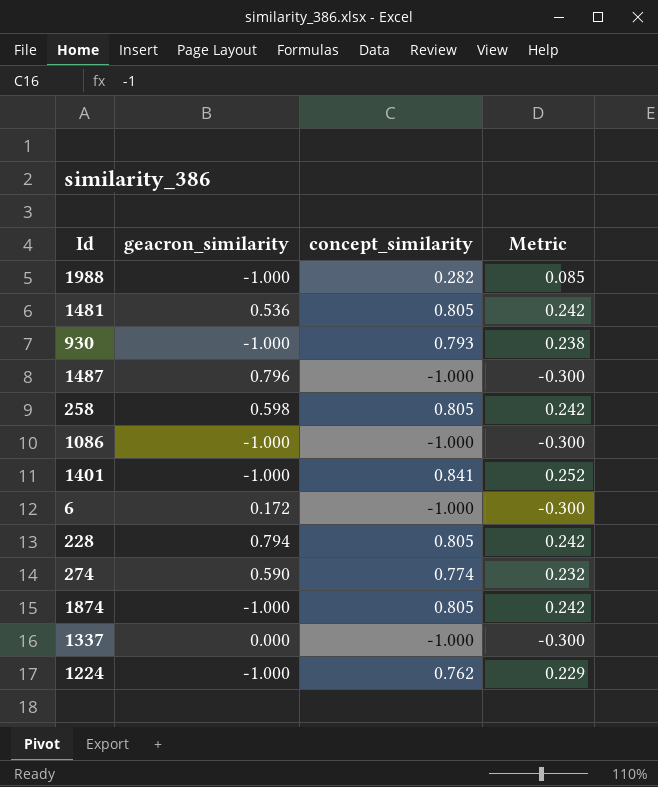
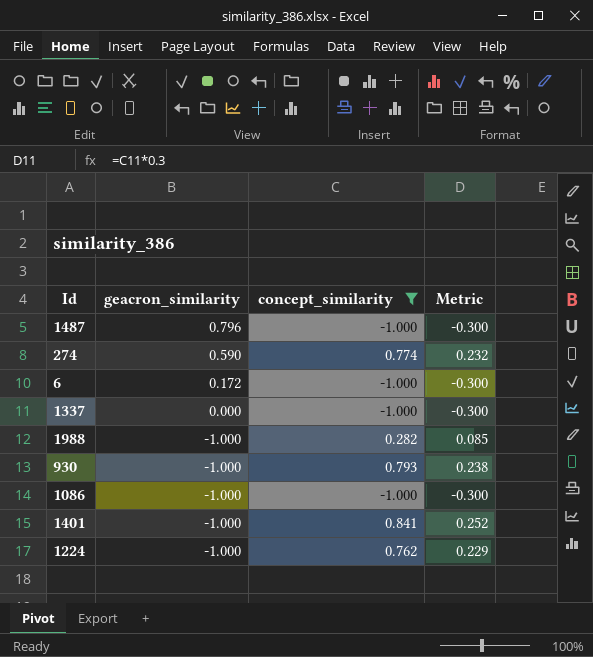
filter: none -> concept_similarity != 0.805
row order: none -> geacron_similarity descending

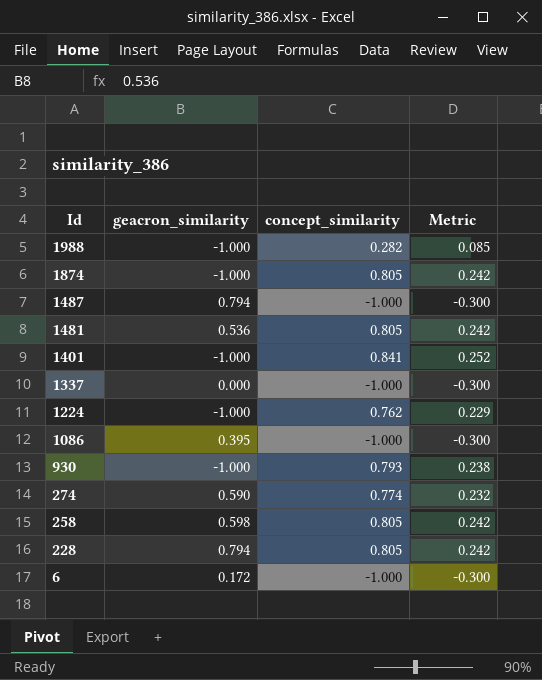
filter: concept_similarity != 0.805 -> none
row order: geacron_similarity descending -> Id descending
1487 | geacron_similarity: 0.796 -> 0.794
1086 | geacron_similarity: -1.000 -> 0.395

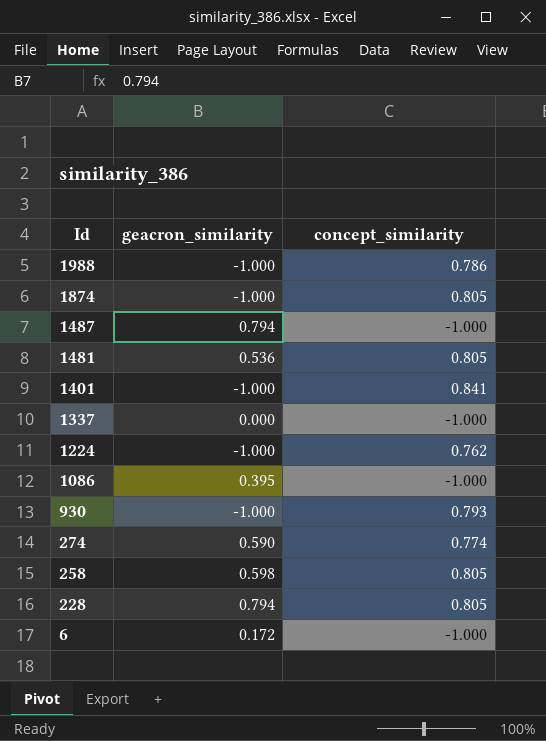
column Metric | formula: [concept_similarity] * 0.3 -> none
1988 | concept_similarity: 0.282 -> 0.786

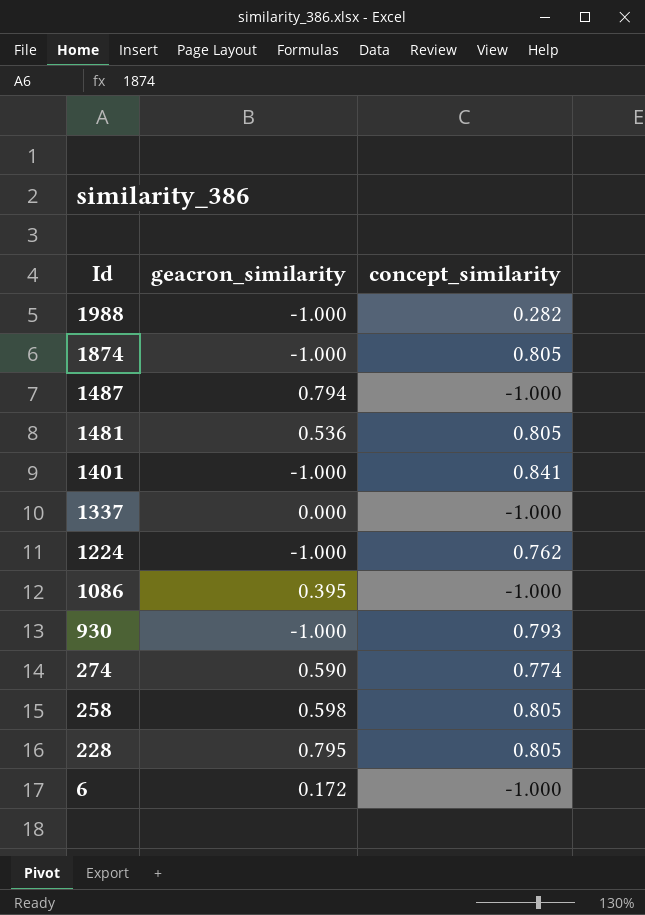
1988 | concept_similarity: 0.786 -> 0.282
228 | geacron_similarity: 0.794 -> 0.795

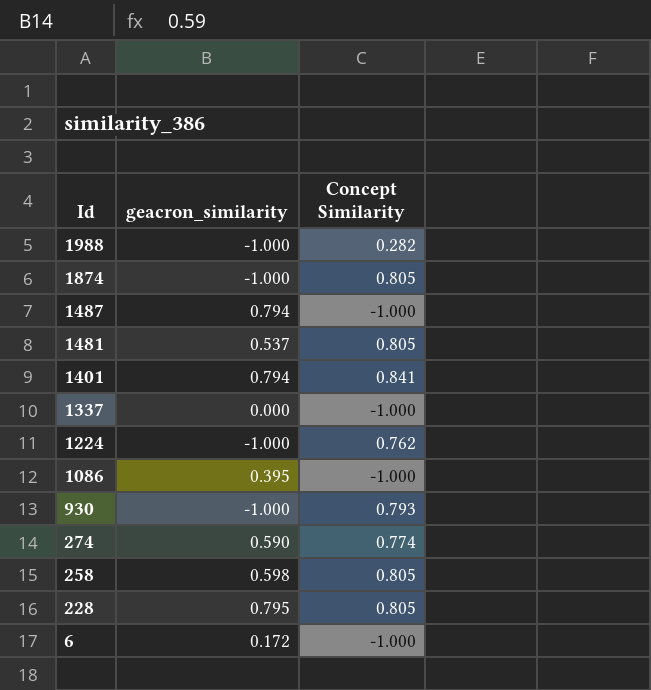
column name: concept_similarity -> Concept Similarity
1481 | geacron_similarity: 0.536 -> 0.537
1401 | geacron_similarity: -1.000 -> 0.794

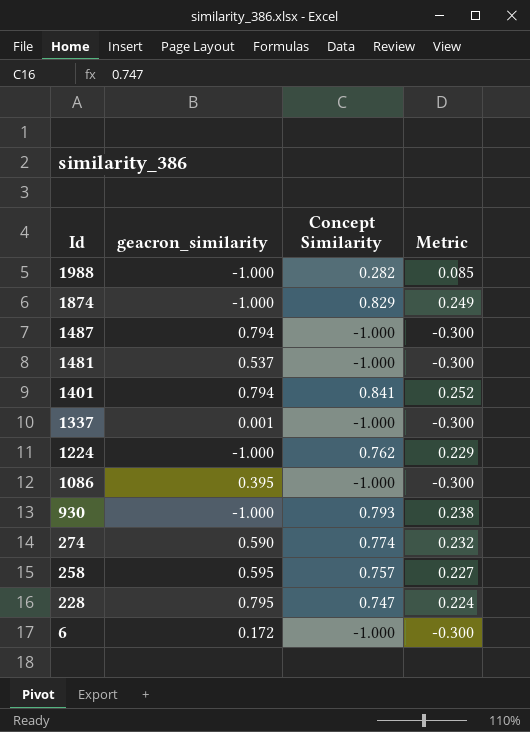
column Metric | formula: none -> [Concept Similarity] * 0.3
1874 | Concept Similarity: 0.805 -> 0.829
1481 | Concept Similarity: 0.805 -> -1.000
1337 | geacron_similarity: 0.000 -> 0.001
258 | geacron_similarity: 0.598 -> 0.595
258 | Concept Similarity: 0.805 -> 0.757
228 | Concept Similarity: 0.805 -> 0.747

